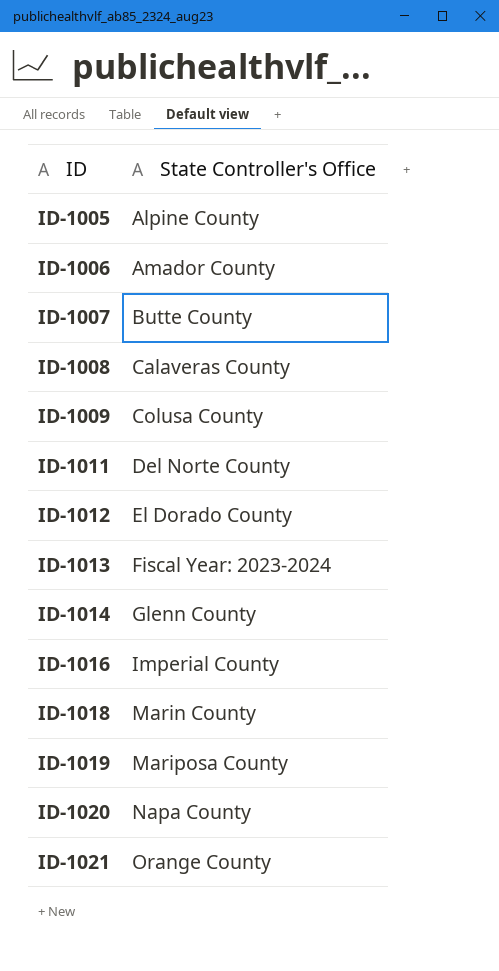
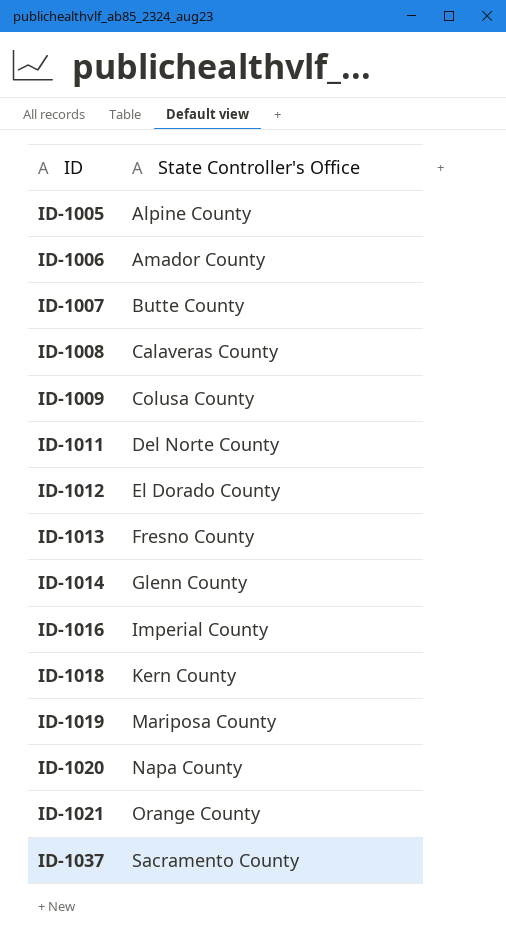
ID-1013 | State Controller's Office: Fiscal Year: 2023-2024 -> Fresno County
ID-1018 | State Controller's Office: Marin County -> Kern County
row ID-1037: none -> Sacramento County

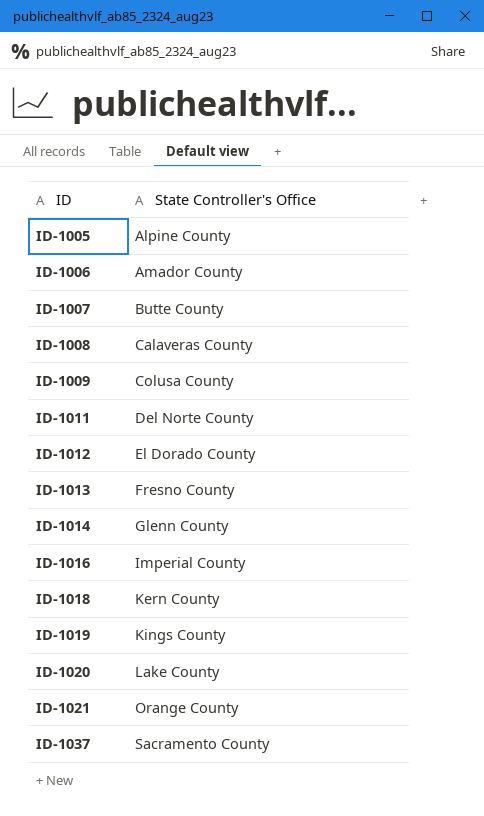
ID-1019 | State Controller's Office: Mariposa County -> Kings County
ID-1020 | State Controller's Office: Napa County -> Lake County

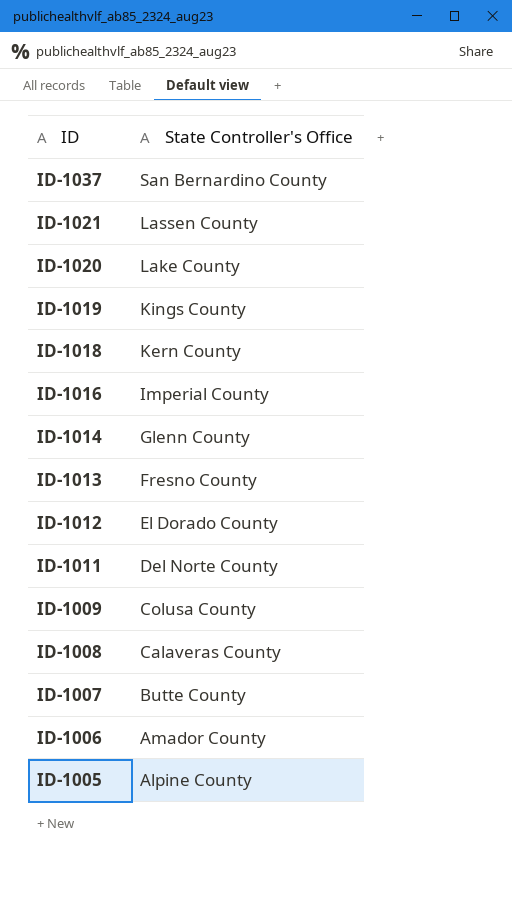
row order: ID ascending -> ID descending
ID-1037 | State Controller's Office: Sacramento County -> San Bernardino County
ID-1021 | State Controller's Office: Orange County -> Lassen County

